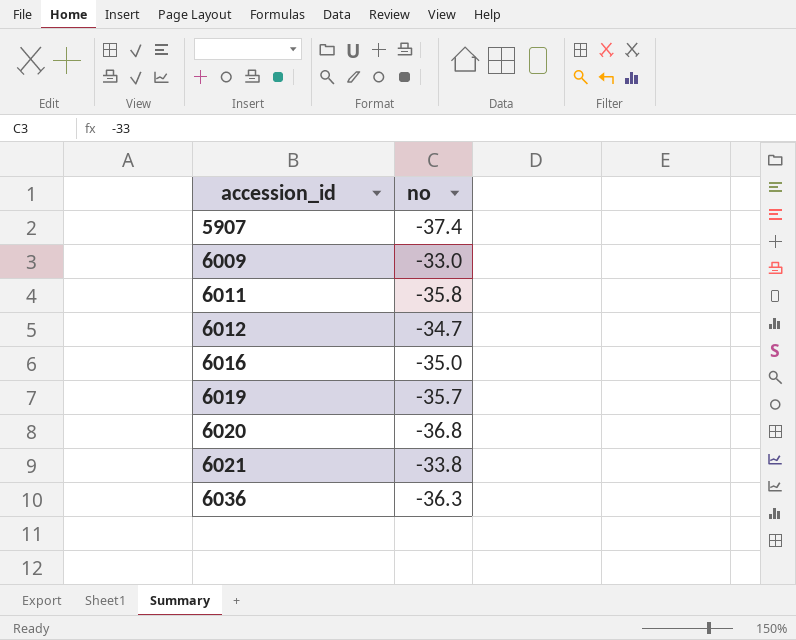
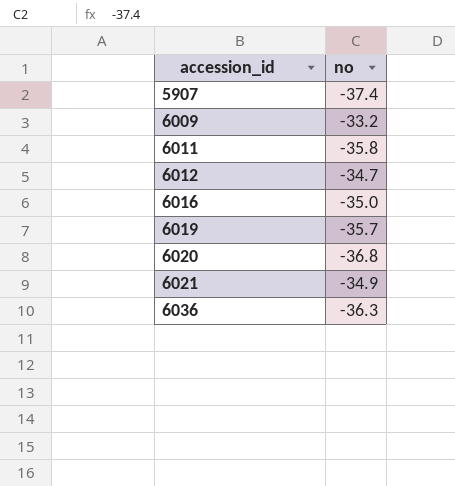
6009 | no: -33.0 -> -33.2
6021 | no: -33.8 -> -34.9

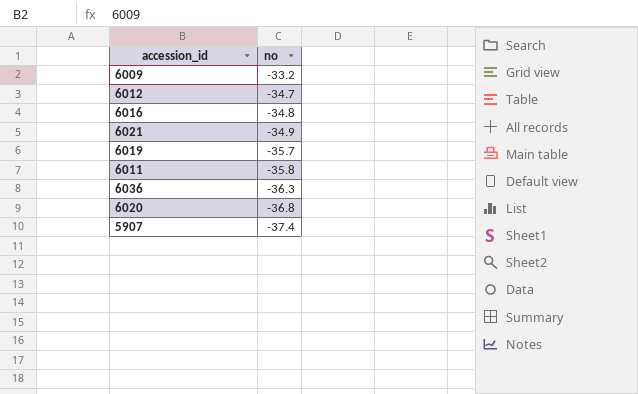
row order: accession_id ascending -> no descending
6016 | no: -35.0 -> -34.8

